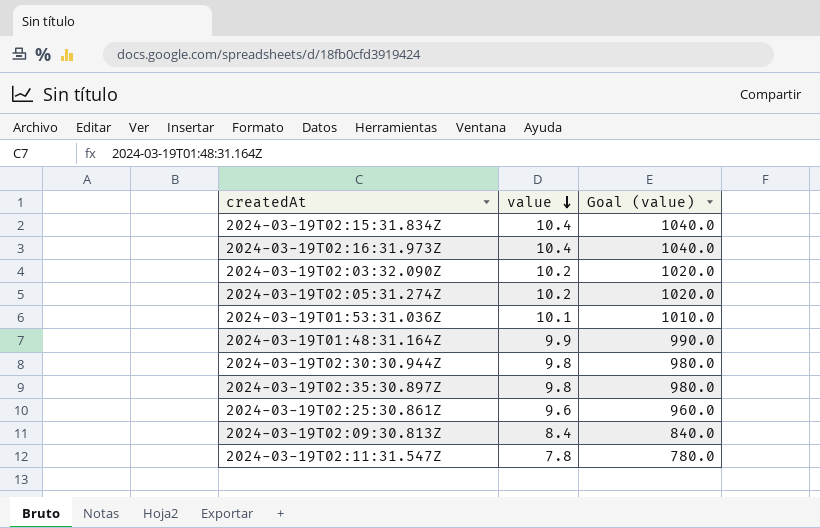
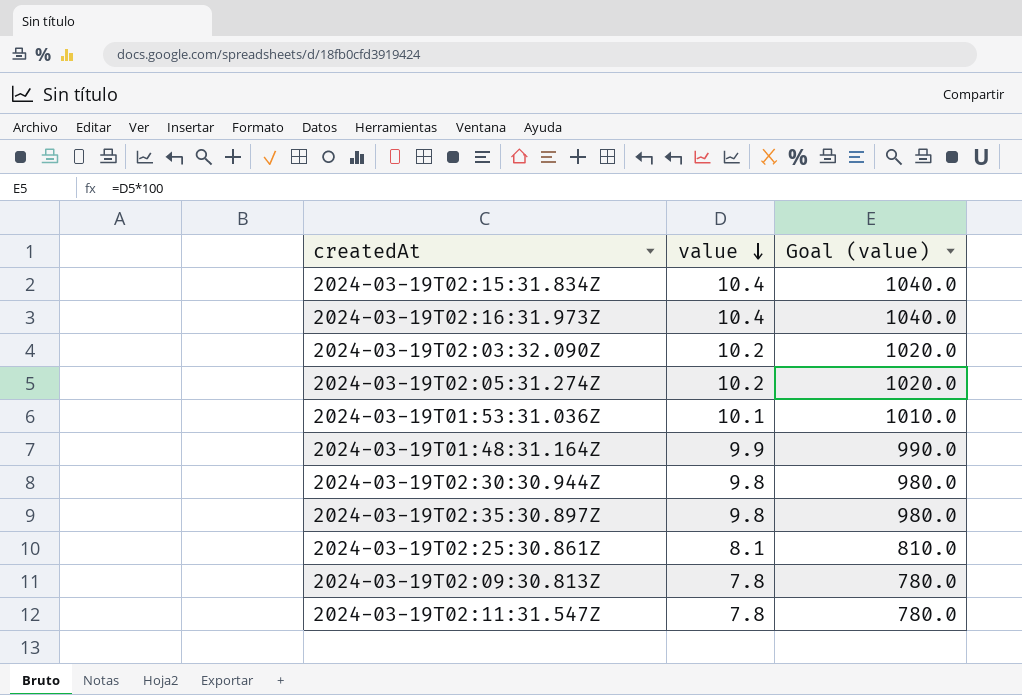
2024-03-19T02:25:30.861Z | value: 9.6 -> 8.1
2024-03-19T02:25:30.861Z | Goal (value): 960.0 -> 810.0
2024-03-19T02:09:30.813Z | value: 8.4 -> 7.8
2024-03-19T02:09:30.813Z | Goal (value): 840.0 -> 780.0

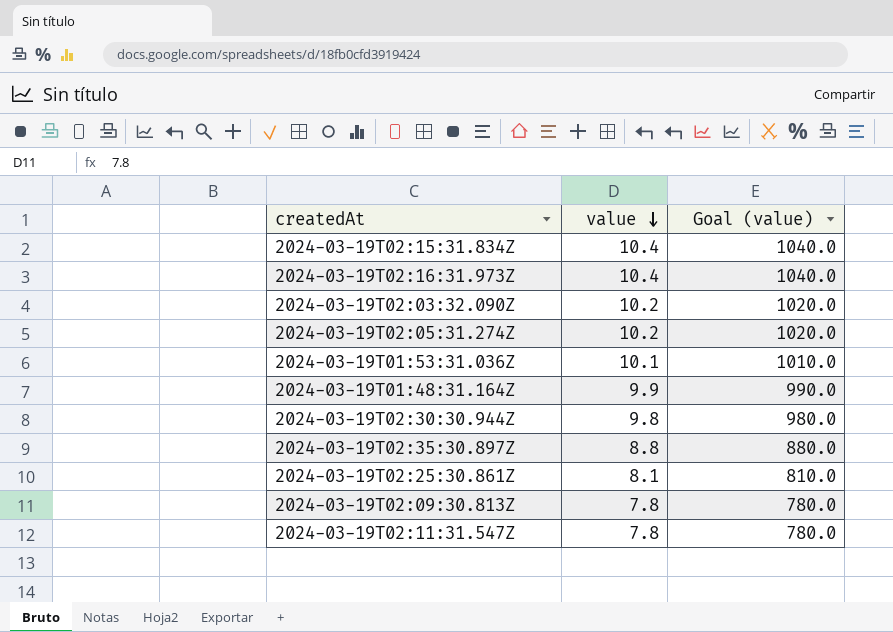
2024-03-19T02:35:30.897Z | value: 9.8 -> 8.8
2024-03-19T02:35:30.897Z | Goal (value): 980.0 -> 880.0

